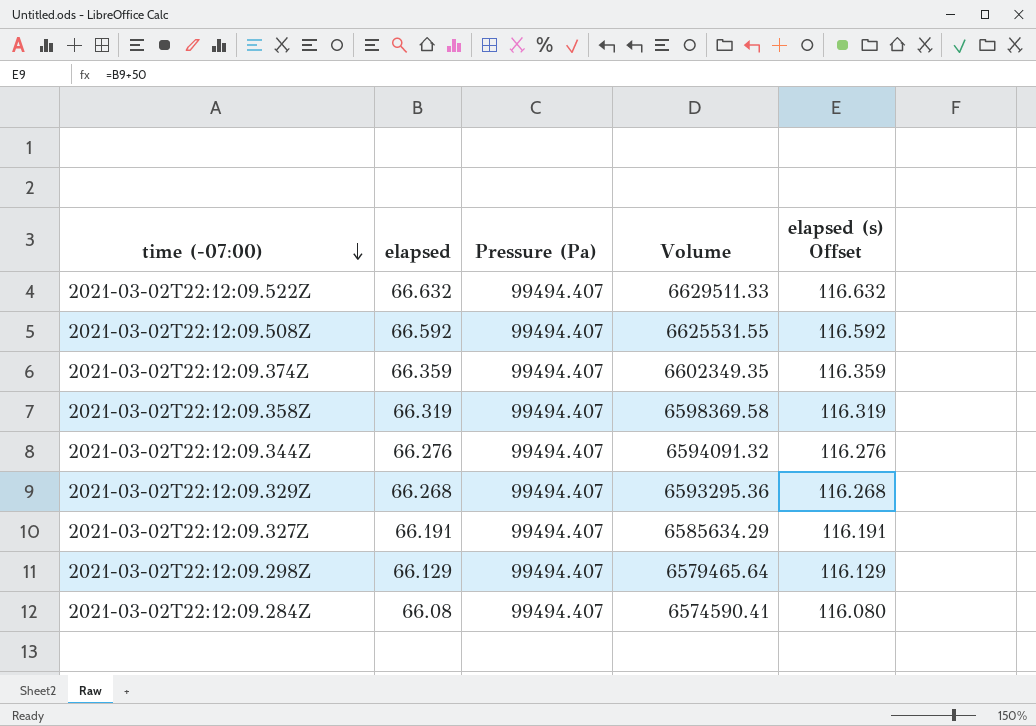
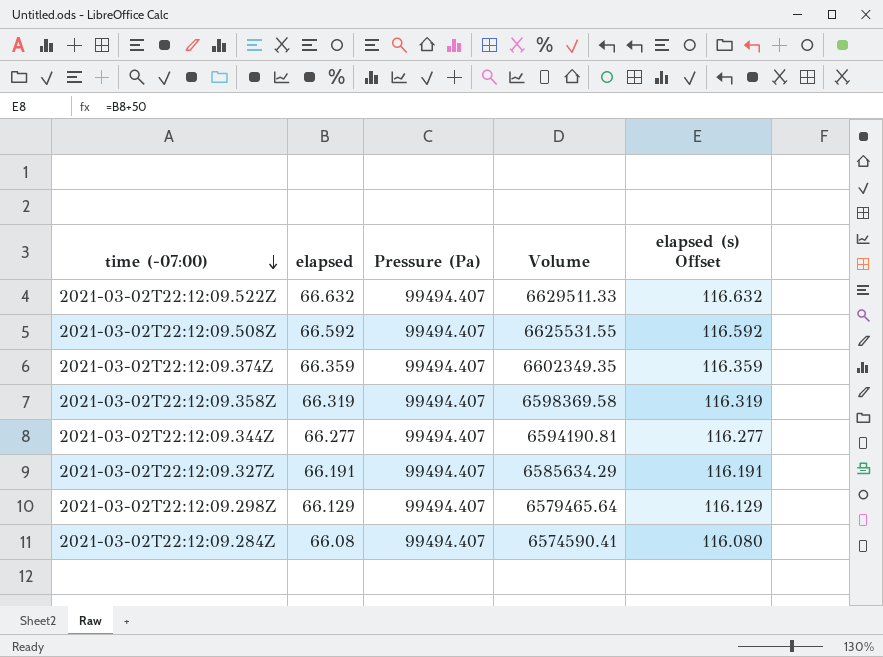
row 2021-03-02T22:12:09.329Z: 66.268 | 99494.407 | 6593295.36 | 116.268 -> none
2021-03-02T22:12:09.344Z | elapsed: 66.276 -> 66.277
2021-03-02T22:12:09.344Z | Volume: 6594091.32 -> 6594190.81
2021-03-02T22:12:09.344Z | elapsed (s) Offset: 116.276 -> 116.277

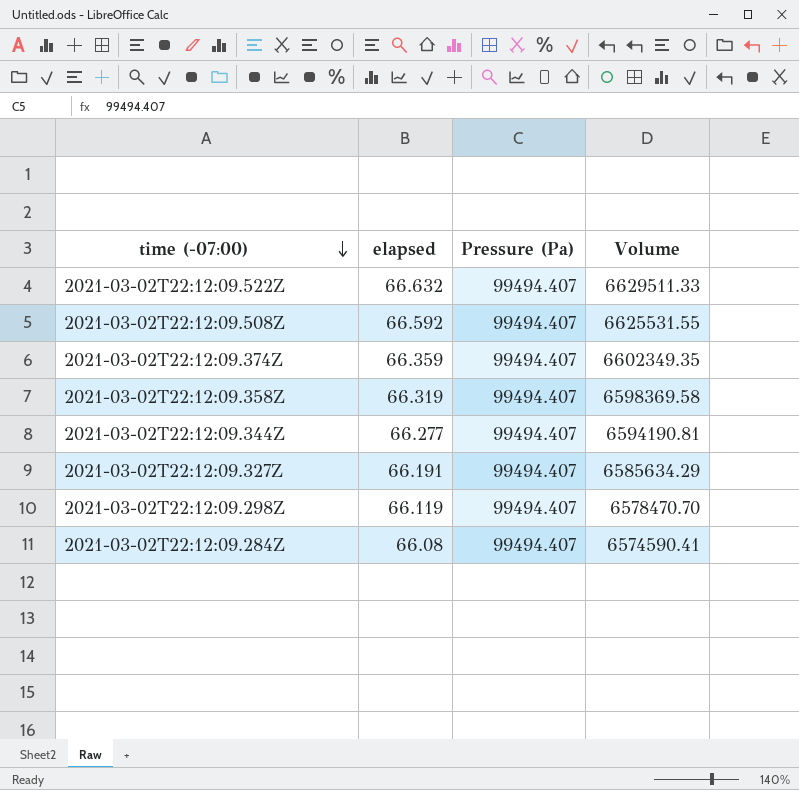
column elapsed (s) Offset | formula: [elapsed] + 50 -> none
2021-03-02T22:12:09.298Z | elapsed: 66.129 -> 66.119
2021-03-02T22:12:09.298Z | Volume: 6579465.64 -> 6578470.70

